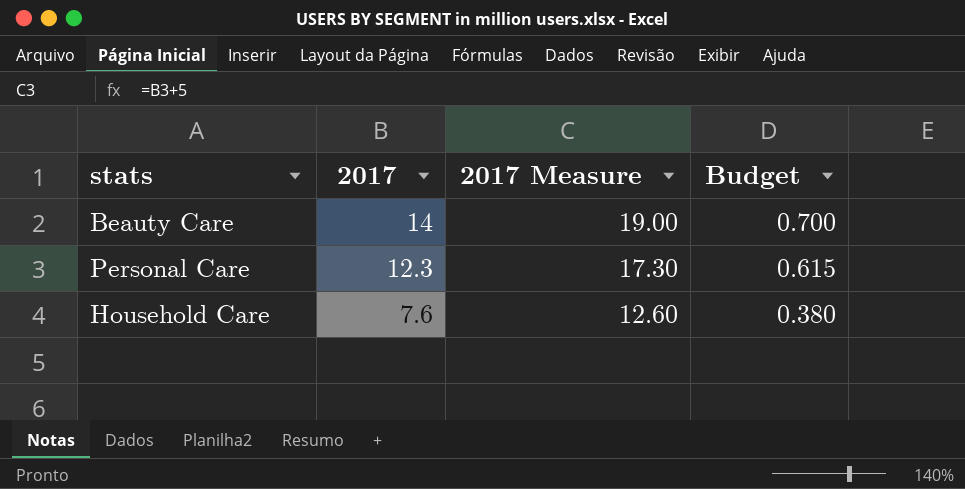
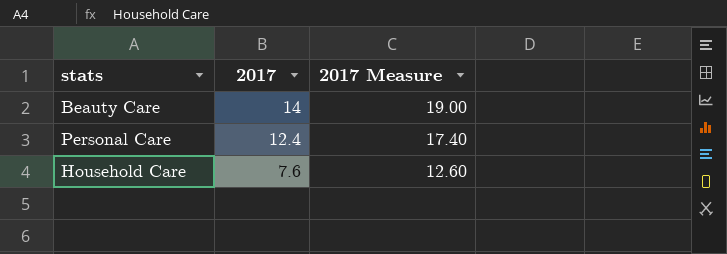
column Budget | formula: [2017] * 0.05 -> none
Personal Care | 2017: 12.3 -> 12.4
Personal Care | 2017 Measure: 17.30 -> 17.40

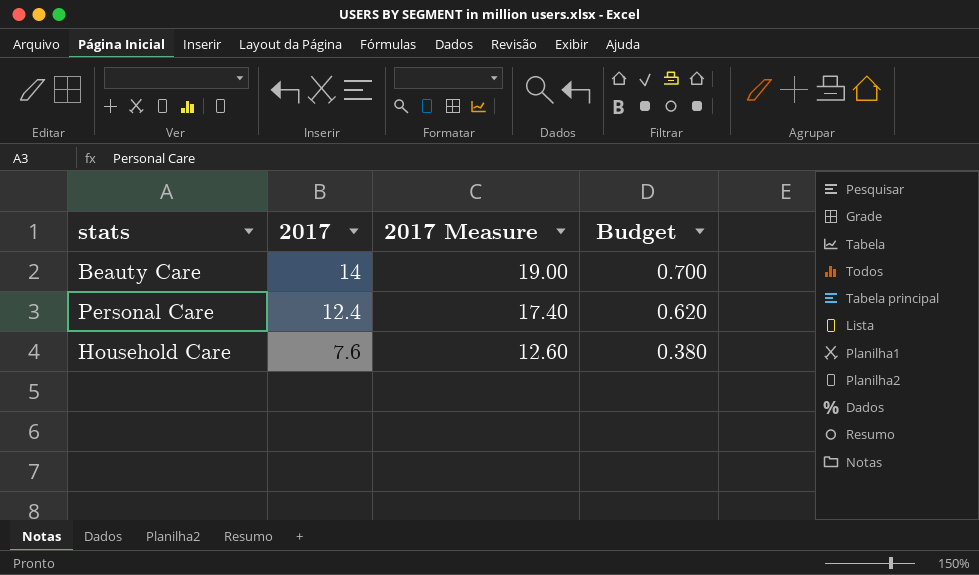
column Budget | formula: none -> [2017] * 0.05

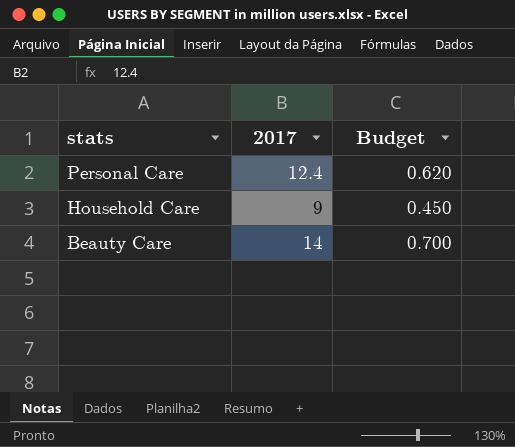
row order: 2017 descending -> stats descending
column 2017 Measure | formula: [2017] + 5 -> none
Household Care | 2017: 7.6 -> 9
Household Care | Budget: 0.380 -> 0.450

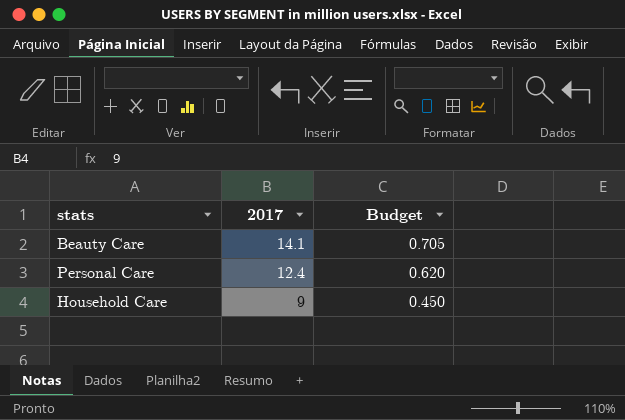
row order: stats descending -> 2017 descending
Beauty Care | 2017: 14 -> 14.1
Beauty Care | Budget: 0.700 -> 0.705

